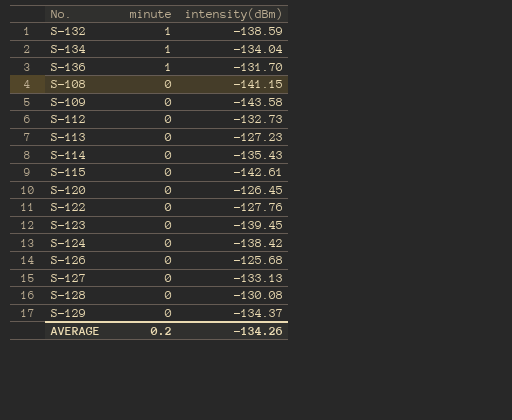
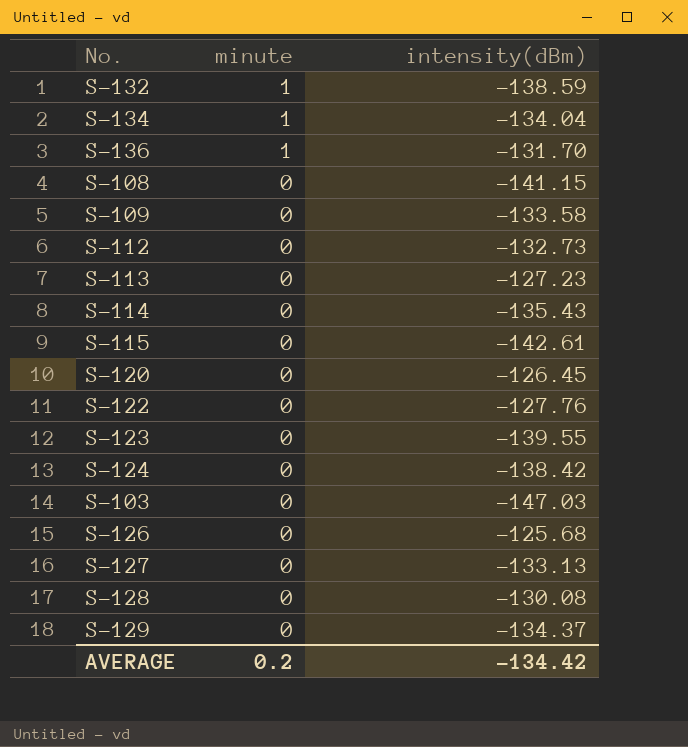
S-109 | intensity(dBm): -143.58 -> -133.58
S-123 | intensity(dBm): -139.45 -> -139.55
row S-103: none -> 0 | -147.03
AVERAGE | intensity(dBm): -134.26 -> -134.42

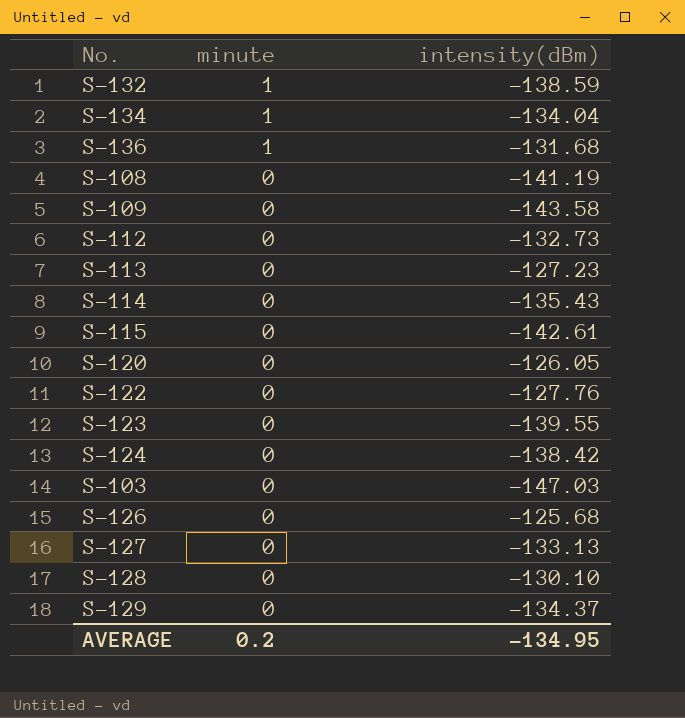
S-136 | intensity(dBm): -131.70 -> -131.68
S-108 | intensity(dBm): -141.15 -> -141.19
S-109 | intensity(dBm): -133.58 -> -143.58
S-120 | intensity(dBm): -126.45 -> -126.05
S-128 | intensity(dBm): -130.08 -> -130.10
AVERAGE | intensity(dBm): -134.42 -> -134.95

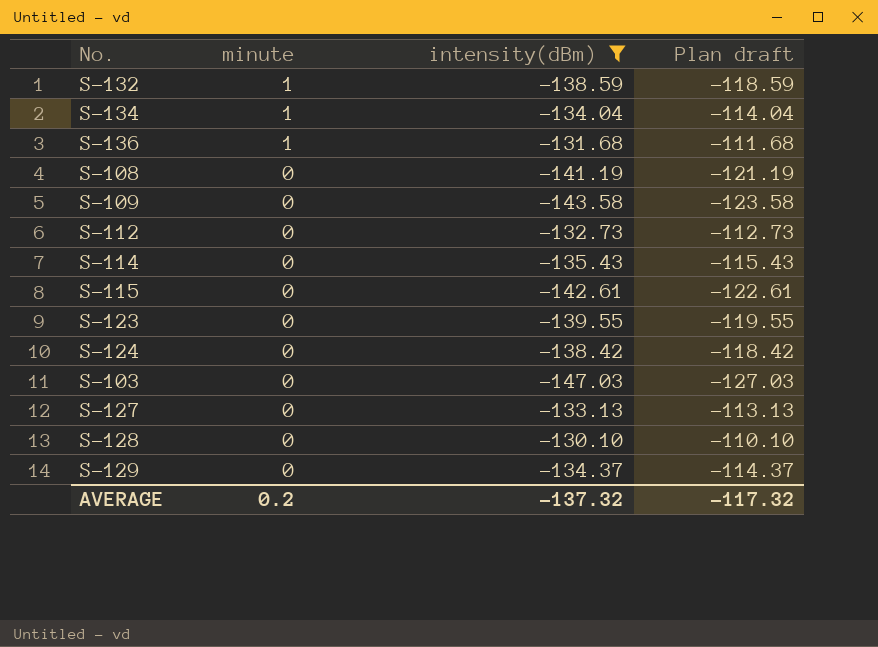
filter: none -> intensity(dBm) <= -130.10
column Plan draft | formula: none -> [intensity(dBm)] + 20
AVERAGE | intensity(dBm): -134.95 -> -137.32

